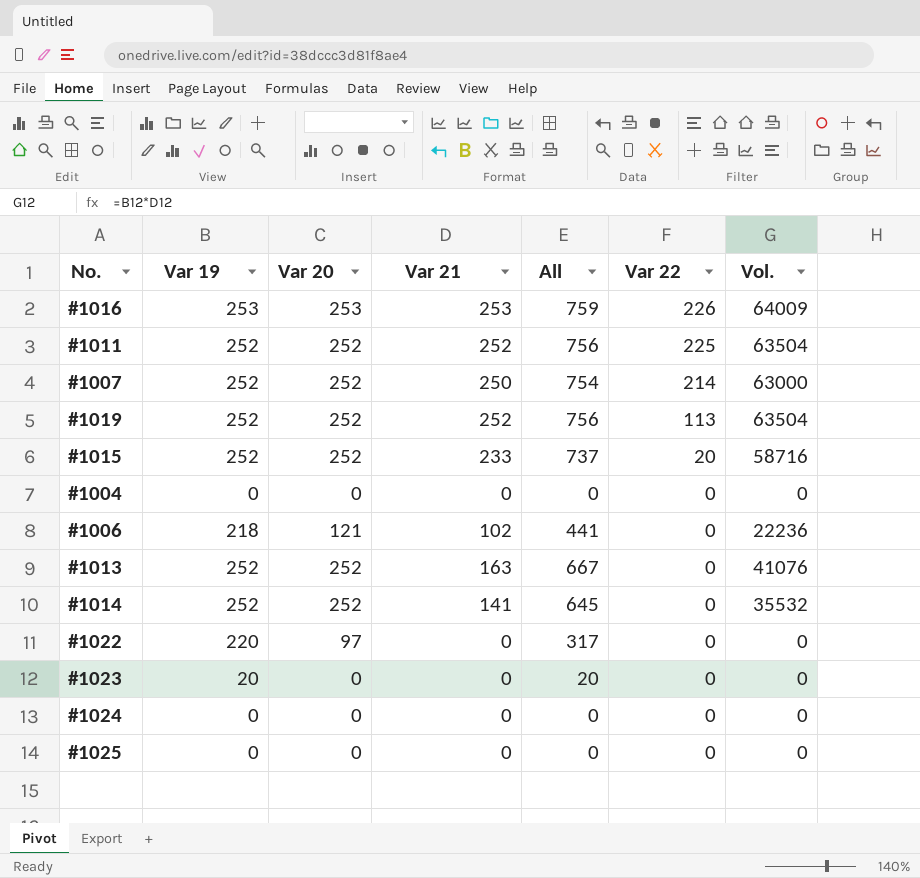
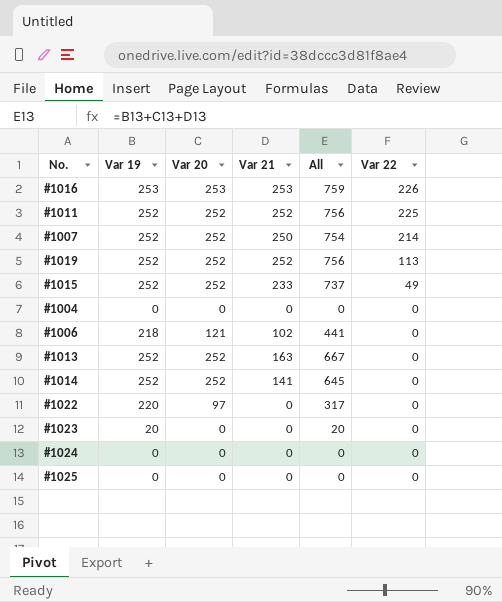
column Vol. | formula: [Var 19] * [Var 21] -> none
#1015 | Var 22: 20 -> 49

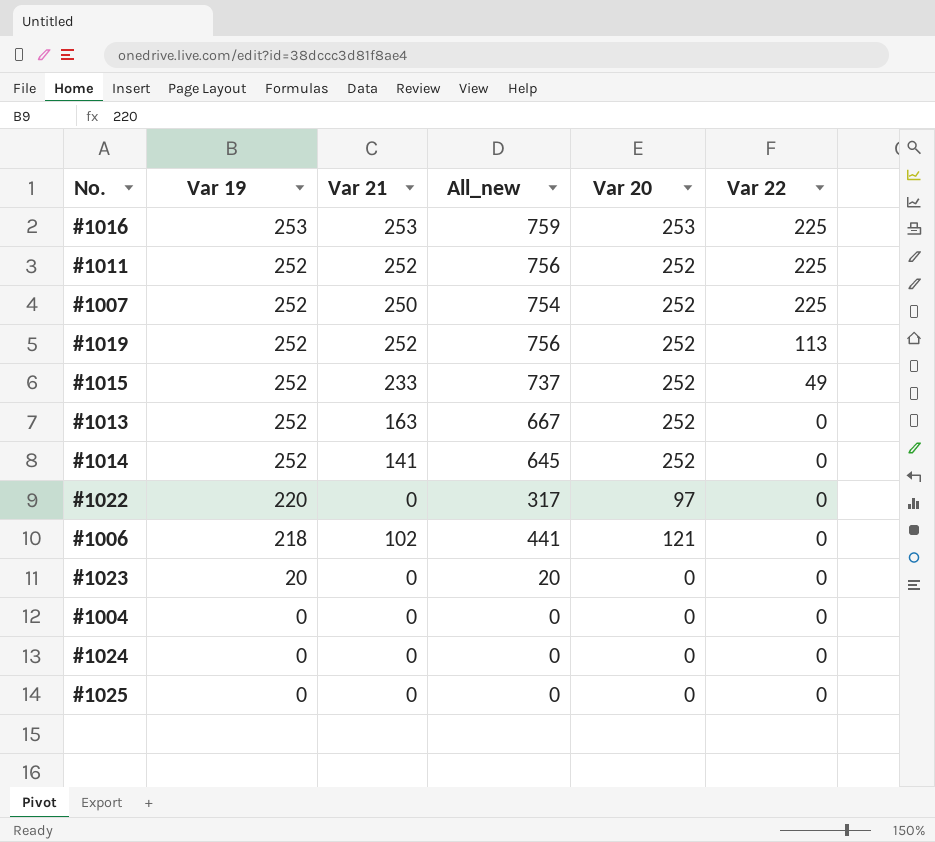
row order: Var 22 descending -> Var 19 descending
column name: All -> All_new
column Var 20 | position: 3 -> 5
#1016 | Var 22: 226 -> 225
#1007 | Var 22: 214 -> 225

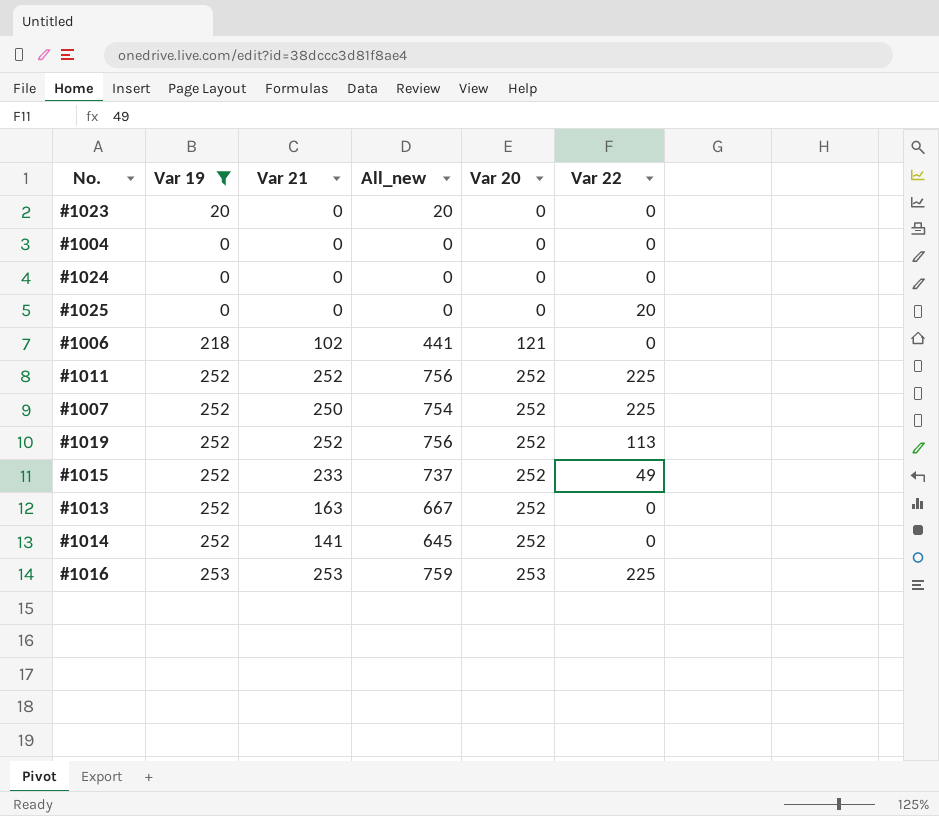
filter: none -> Var 19 != 220
row order: Var 19 descending -> Var 20 ascending
#1025 | Var 22: 0 -> 20

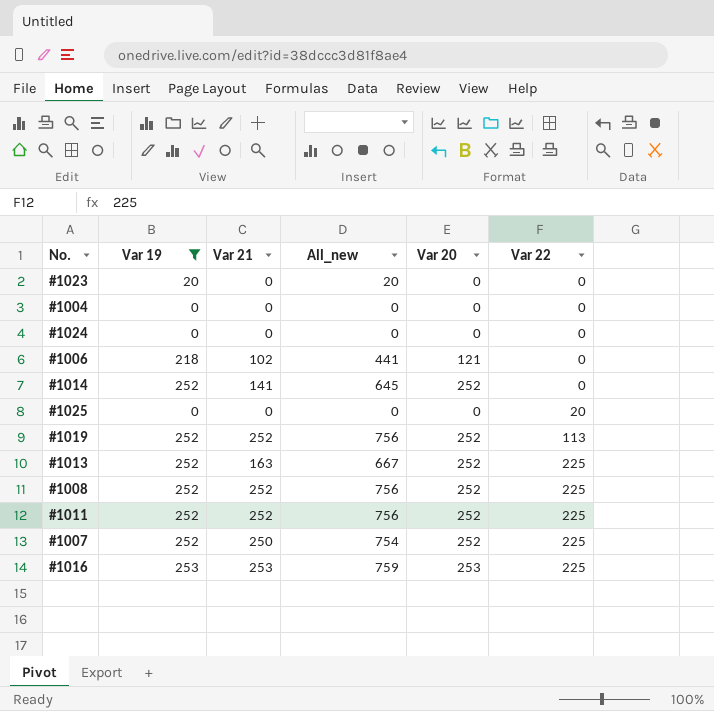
row order: Var 20 ascending -> Var 22 ascending
row #1015: 252 | 233 | 737 | 252 | 49 -> none
#1013 | Var 22: 0 -> 225
row #1008: none -> 252 | 252 | 756 | 252 | 225

